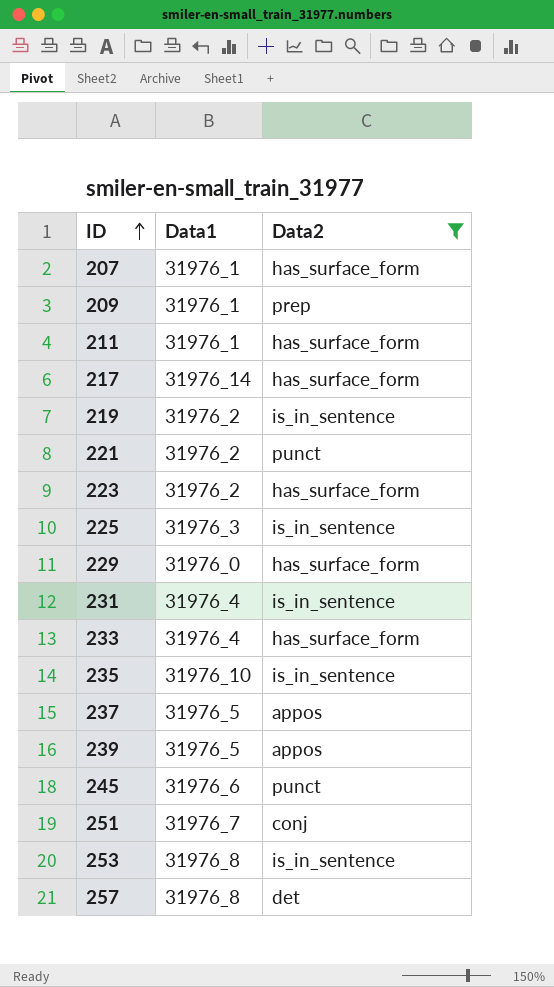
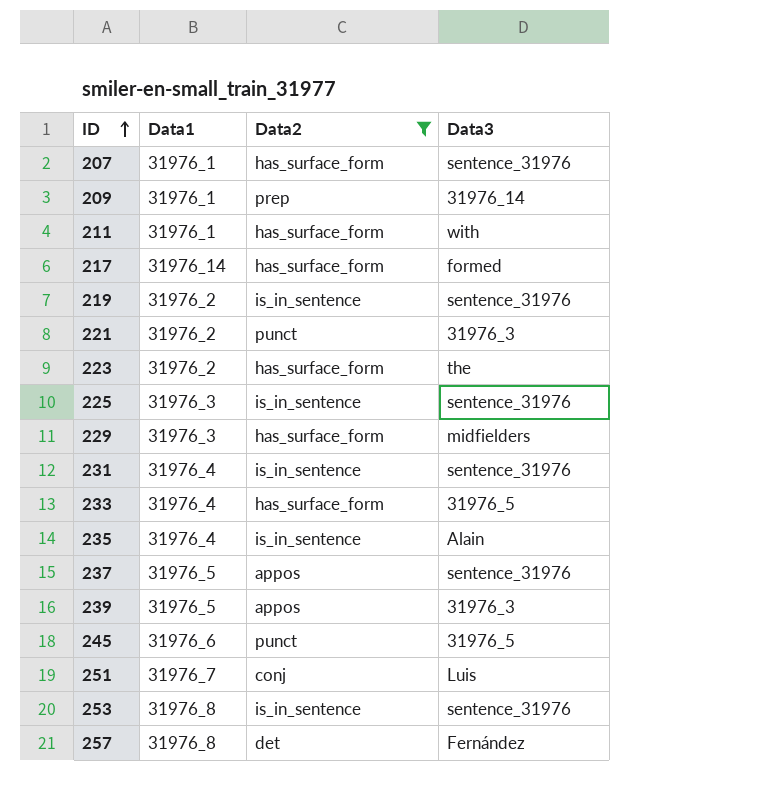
column Data3 | position: none -> 4
229 | Data1: 31976_0 -> 31976_3
235 | Data1: 31976_10 -> 31976_4

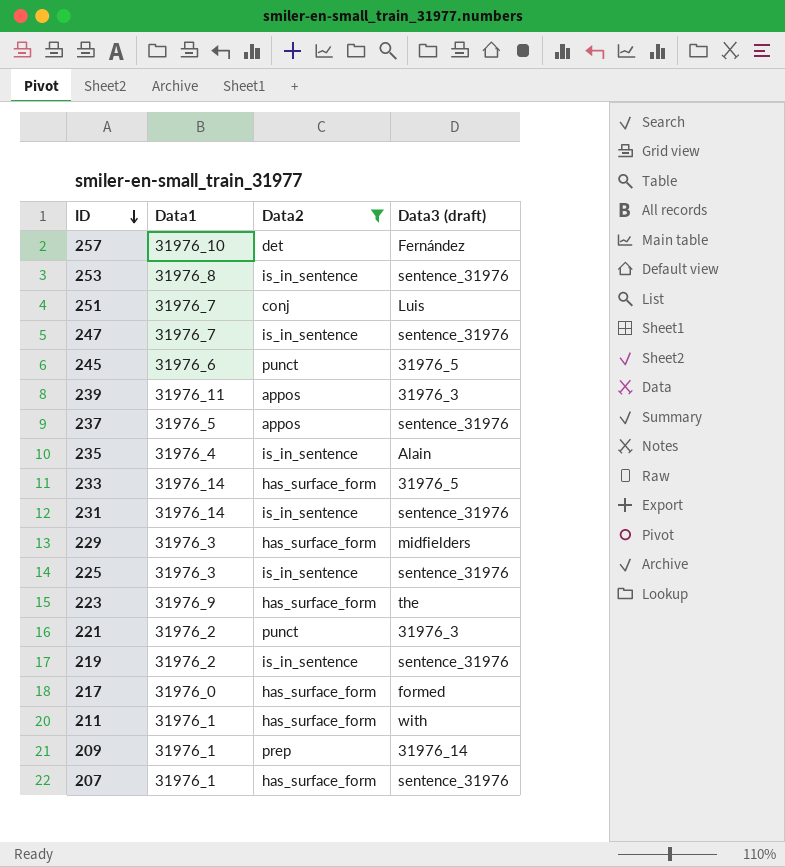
row order: ID ascending -> ID descending
column name: Data3 -> Data3 (draft)
257 | Data1: 31976_8 -> 31976_10
row 247: none -> 31976_7 | is_in_sentence | sentence_31976
239 | Data1: 31976_5 -> 31976_11
233 | Data1: 31976_4 -> 31976_14
231 | Data1: 31976_4 -> 31976_14
223 | Data1: 31976_2 -> 31976_9
217 | Data1: 31976_14 -> 31976_0

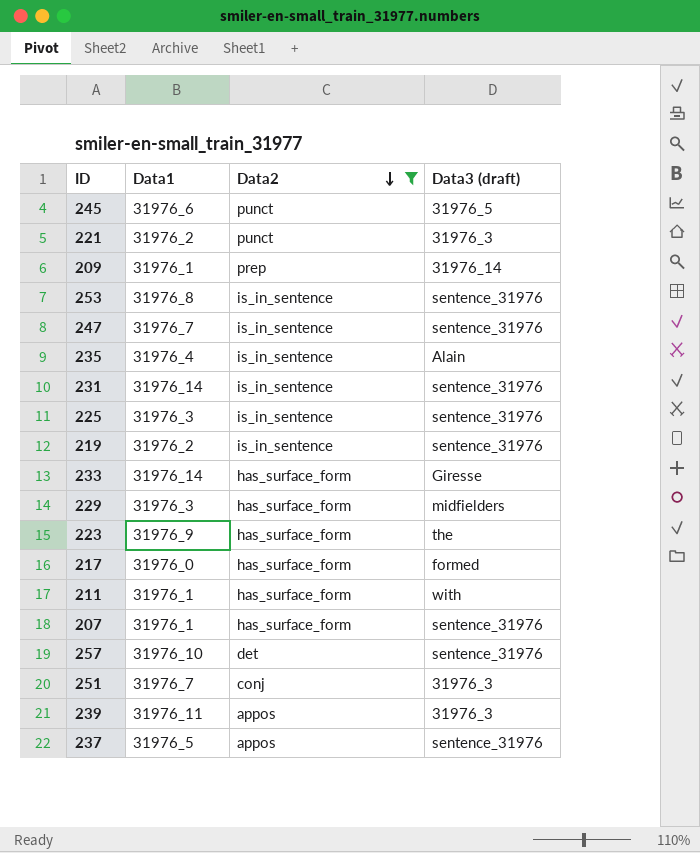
row order: ID descending -> Data2 descending
233 | Data3 (draft): 31976_5 -> Giresse
257 | Data3 (draft): Fernández -> sentence_31976
251 | Data3 (draft): Luis -> 31976_3

